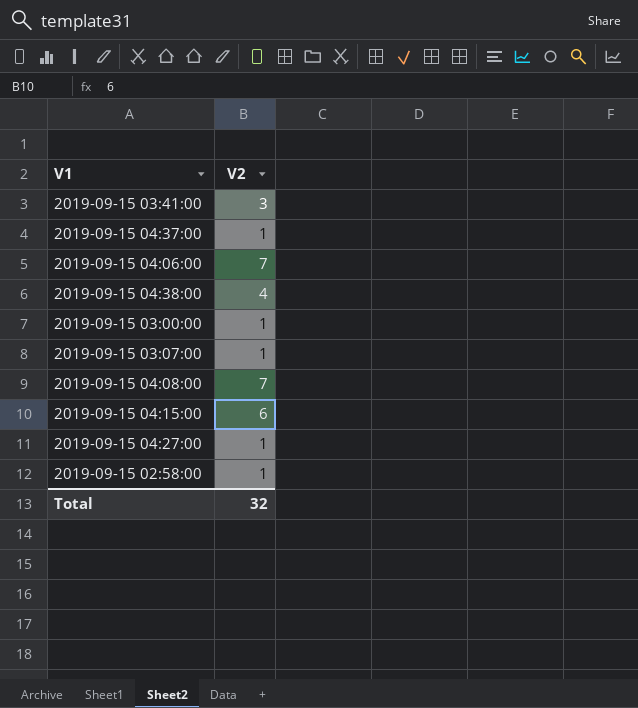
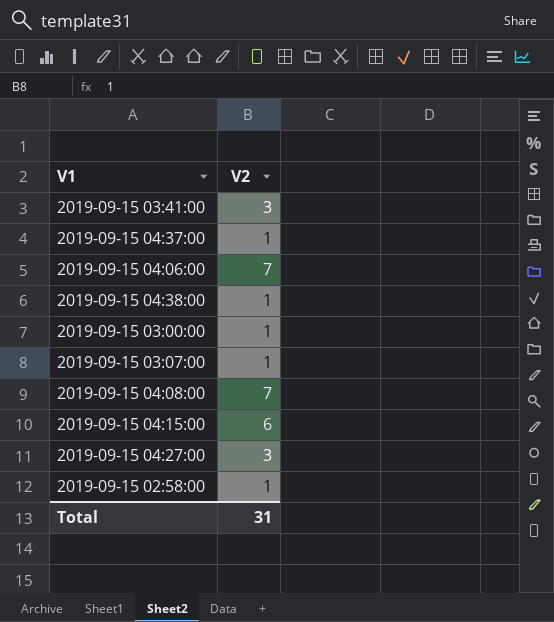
2019-09-15 04:38:00 | V2: 4 -> 1
2019-09-15 04:27:00 | V2: 1 -> 3
Total | V2: 32 -> 31

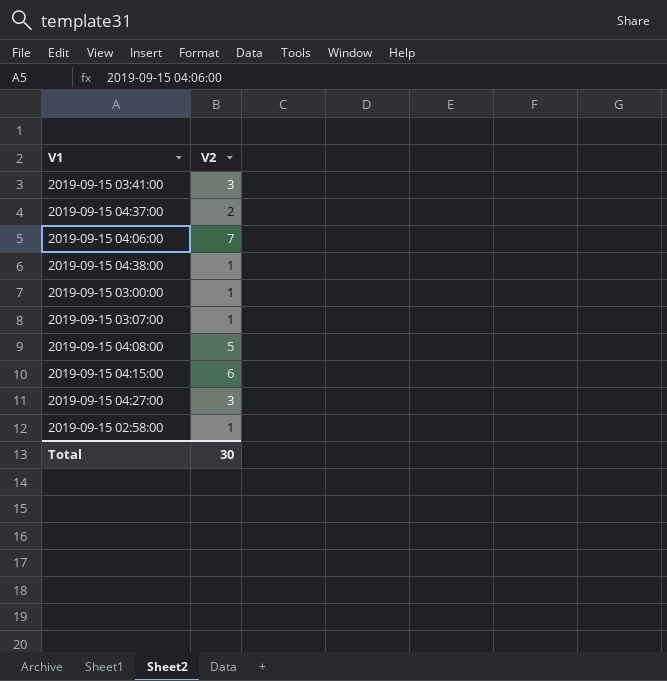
2019-09-15 04:37:00 | V2: 1 -> 2
2019-09-15 04:08:00 | V2: 7 -> 5
Total | V2: 31 -> 30

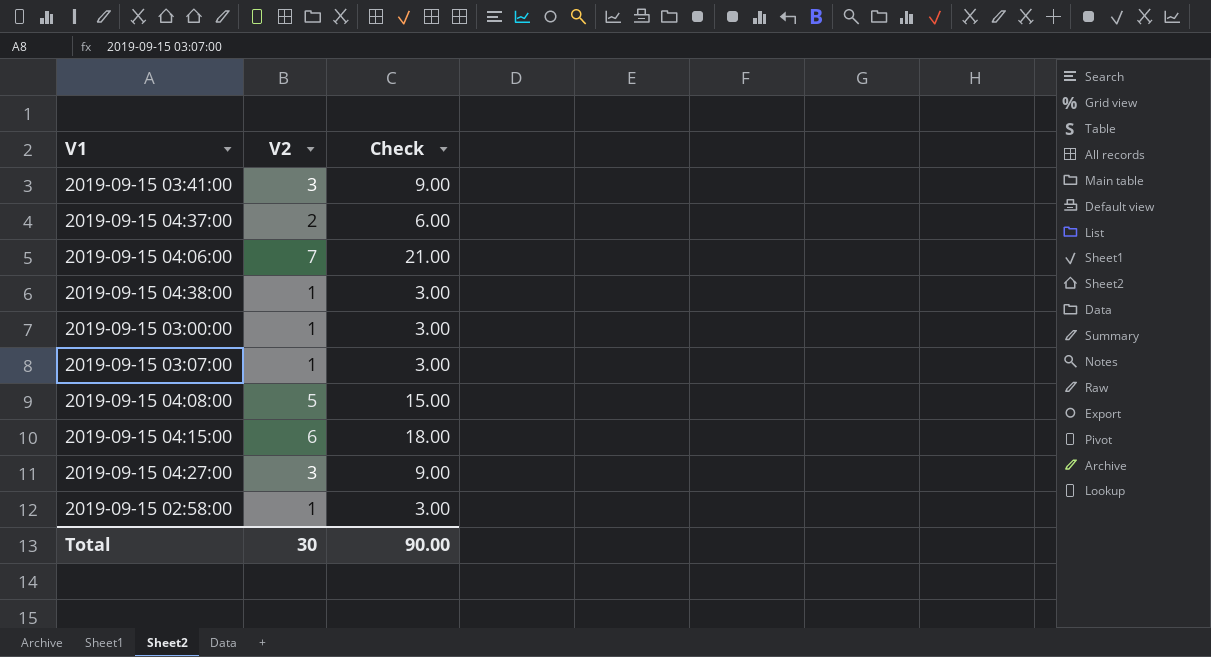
column Check | formula: none -> [V2] * 3

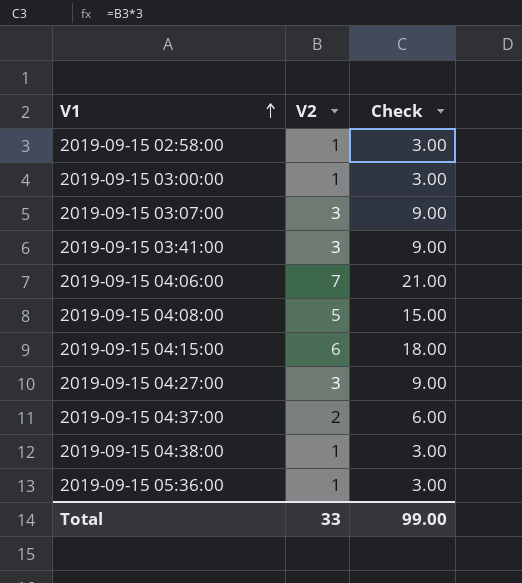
row order: none -> V1 ascending
2019-09-15 03:07:00 | V2: 1 -> 3
2019-09-15 03:07:00 | Check: 3.00 -> 9.00
row 2019-09-15 05:36:00: none -> 1 | 3.00
Total | V2: 30 -> 33
Total | Check: 90.00 -> 99.00

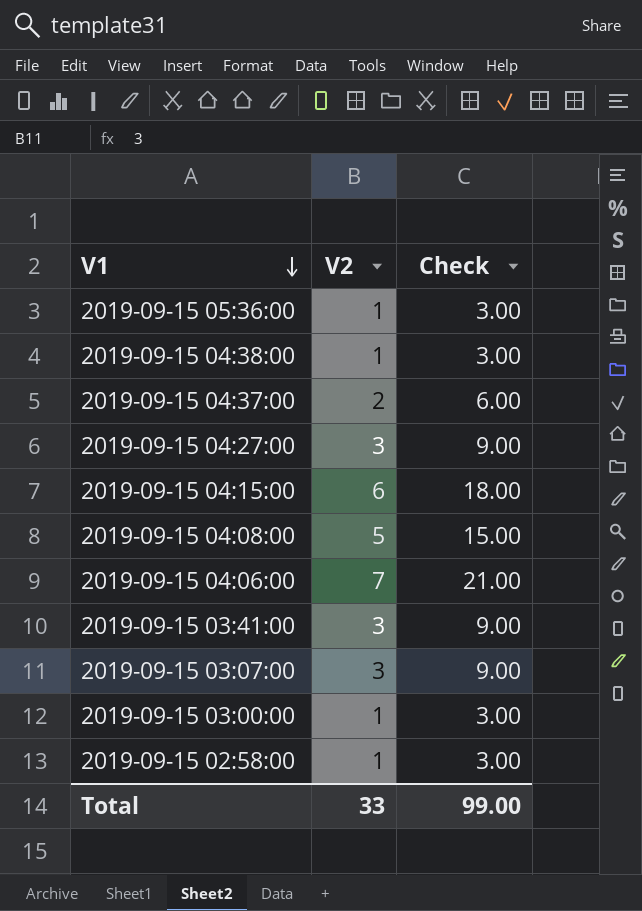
row order: V1 ascending -> V1 descending

